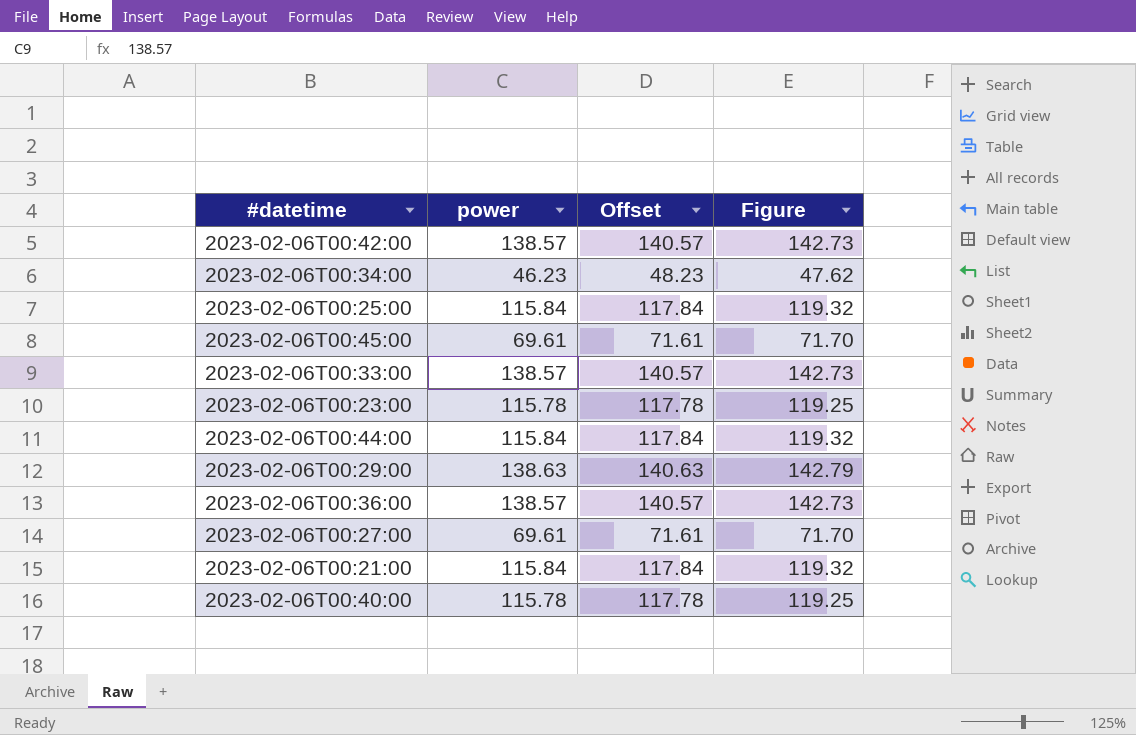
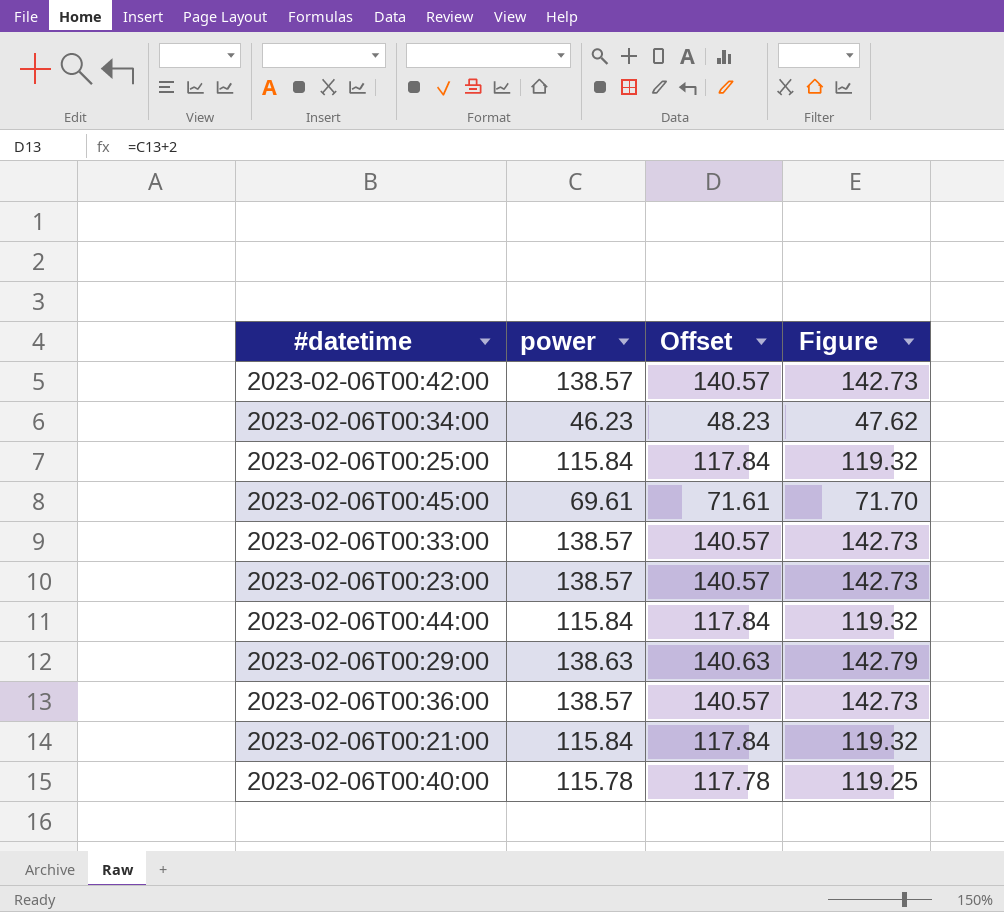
row 2023-02-06T00:27:00: 69.61 | 71.61 | 71.70 -> none
2023-02-06T00:23:00 | power: 115.78 -> 138.57
2023-02-06T00:23:00 | Offset: 117.78 -> 140.57
2023-02-06T00:23:00 | Figure: 119.25 -> 142.73

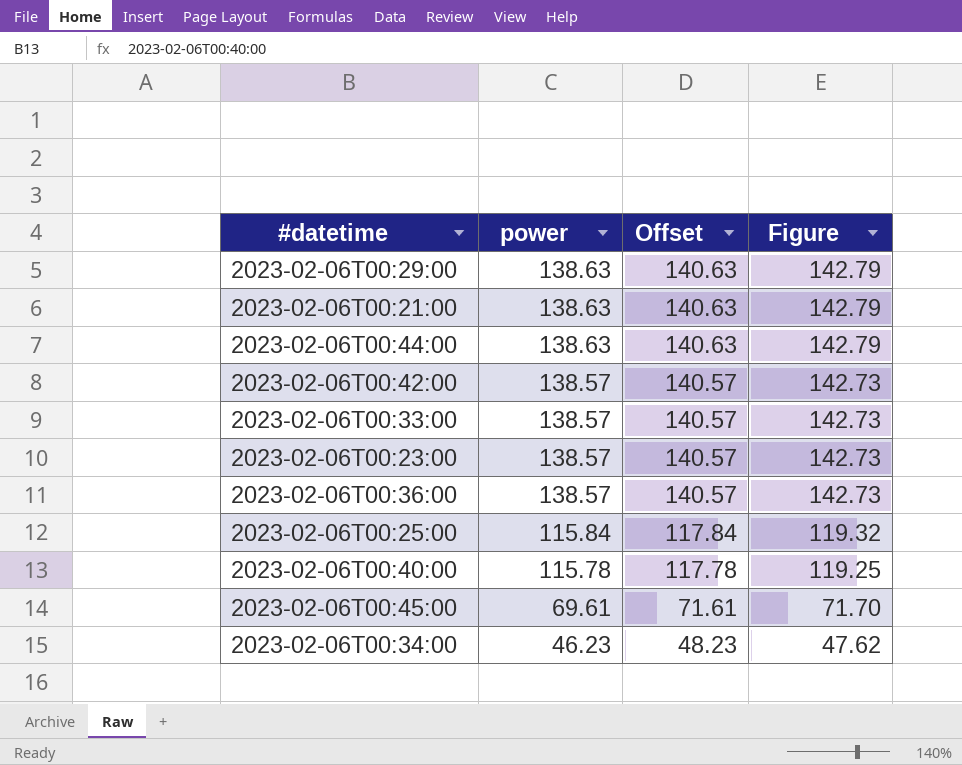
row order: none -> power descending
2023-02-06T00:21:00 | power: 115.84 -> 138.63
2023-02-06T00:21:00 | Offset: 117.84 -> 140.63
2023-02-06T00:21:00 | Figure: 119.32 -> 142.79
2023-02-06T00:44:00 | power: 115.84 -> 138.63
2023-02-06T00:44:00 | Offset: 117.84 -> 140.63
2023-02-06T00:44:00 | Figure: 119.32 -> 142.79

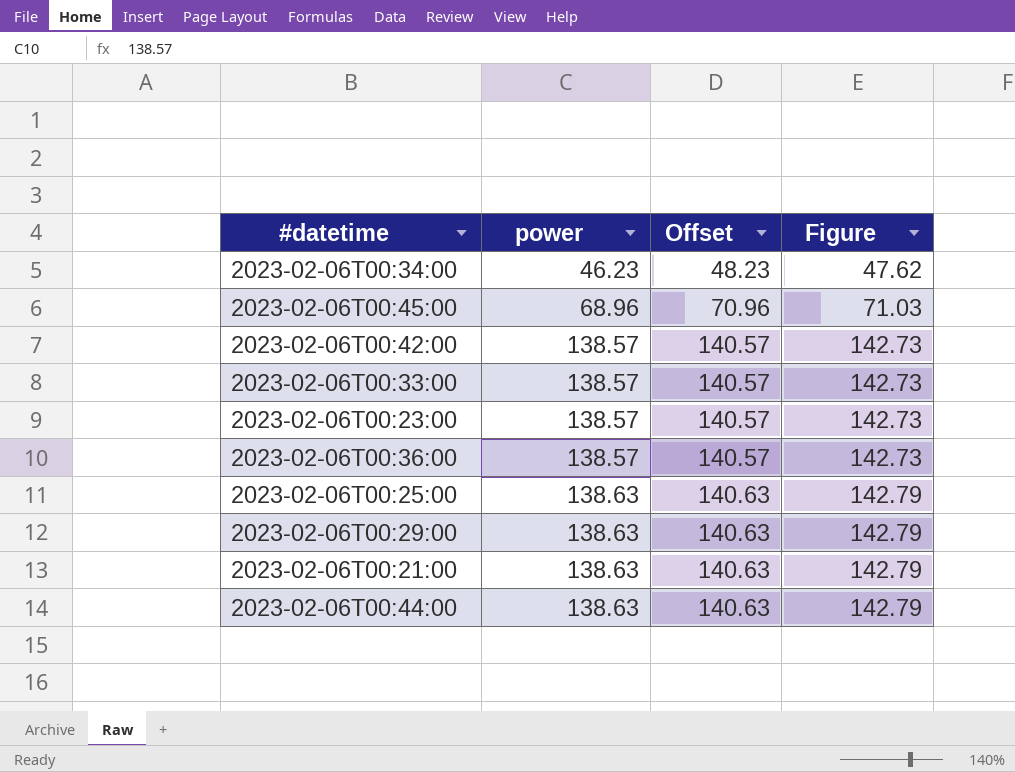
row order: power descending -> power ascending
row 2023-02-06T00:40:00: 115.78 | 117.78 | 119.25 -> none
2023-02-06T00:45:00 | power: 69.61 -> 68.96
2023-02-06T00:45:00 | Offset: 71.61 -> 70.96
2023-02-06T00:45:00 | Figure: 71.70 -> 71.03
2023-02-06T00:25:00 | power: 115.84 -> 138.63
2023-02-06T00:25:00 | Offset: 117.84 -> 140.63
2023-02-06T00:25:00 | Figure: 119.32 -> 142.79

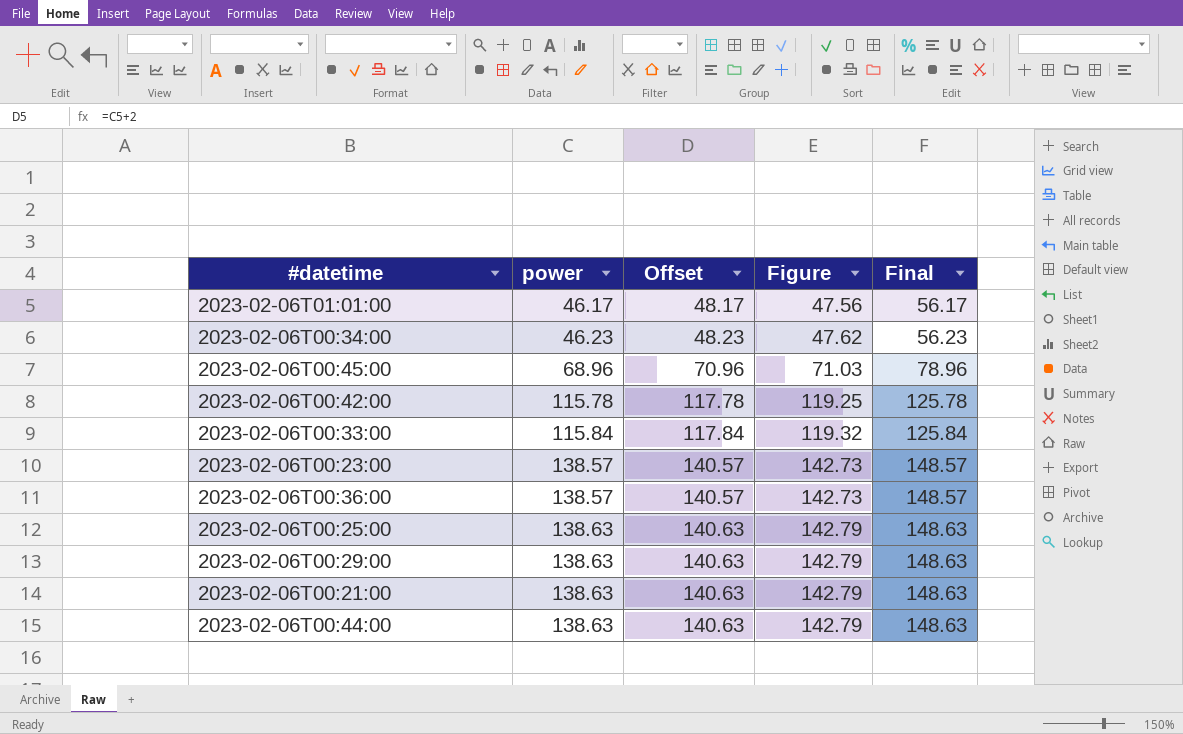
column Final | formula: none -> [power] + 10
row 2023-02-06T01:01:00: none -> 46.17 | 48.17 | 47.56 | 56.17
2023-02-06T00:42:00 | power: 138.57 -> 115.78
2023-02-06T00:42:00 | Offset: 140.57 -> 117.78
2023-02-06T00:42:00 | Figure: 142.73 -> 119.25
2023-02-06T00:33:00 | power: 138.57 -> 115.84
2023-02-06T00:33:00 | Offset: 140.57 -> 117.84
2023-02-06T00:33:00 | Figure: 142.73 -> 119.32

